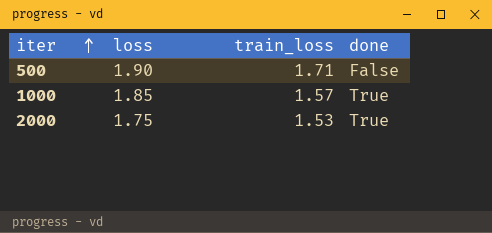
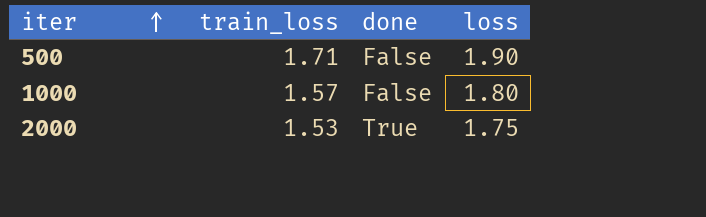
column loss | position: 2 -> 4
1000 | done: True -> False
1000 | loss: 1.85 -> 1.80

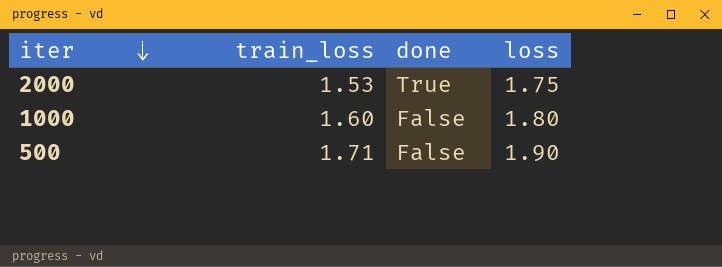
row order: iter ascending -> iter descending
1000 | train_loss: 1.57 -> 1.60

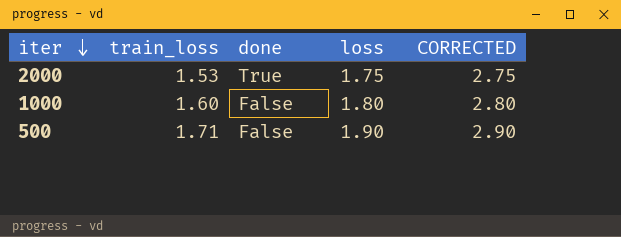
column CORRECTED | formula: none -> [loss] + 1

